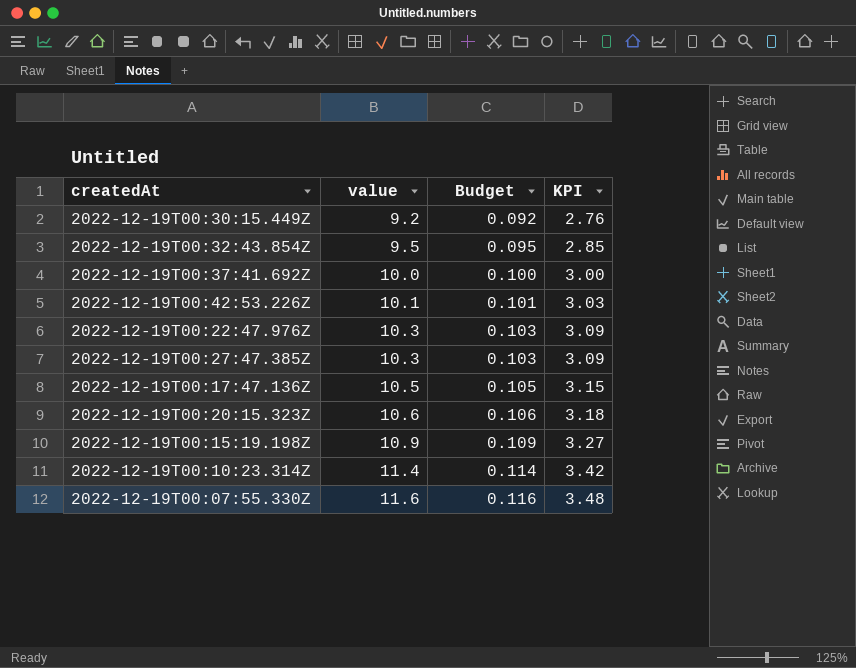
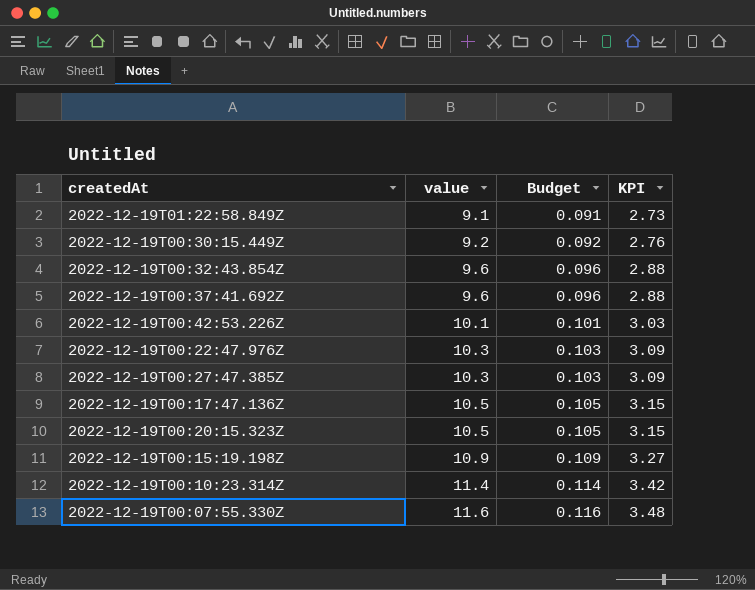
row 2022-12-19T01:22:58.849Z: none -> 9.1 | 0.091 | 2.73
2022-12-19T00:32:43.854Z | value: 9.5 -> 9.6
2022-12-19T00:32:43.854Z | Budget: 0.095 -> 0.096
2022-12-19T00:32:43.854Z | KPI: 2.85 -> 2.88
2022-12-19T00:37:41.692Z | value: 10.0 -> 9.6
2022-12-19T00:37:41.692Z | Budget: 0.100 -> 0.096
2022-12-19T00:37:41.692Z | KPI: 3.00 -> 2.88
2022-12-19T00:20:15.323Z | value: 10.6 -> 10.5
2022-12-19T00:20:15.323Z | Budget: 0.106 -> 0.105
2022-12-19T00:20:15.323Z | KPI: 3.18 -> 3.15

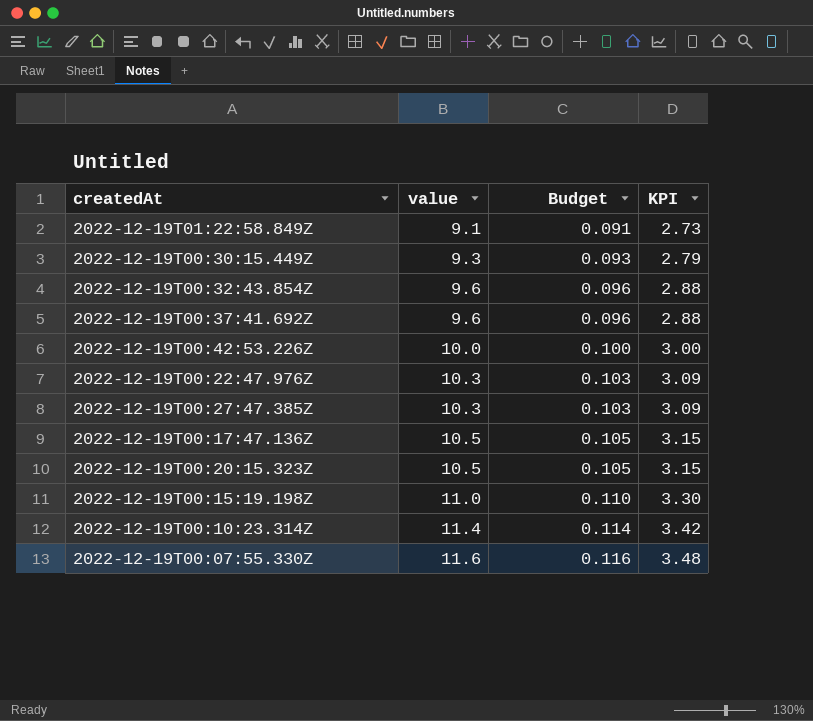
2022-12-19T00:30:15.449Z | value: 9.2 -> 9.3
2022-12-19T00:30:15.449Z | Budget: 0.092 -> 0.093
2022-12-19T00:30:15.449Z | KPI: 2.76 -> 2.79
2022-12-19T00:42:53.226Z | value: 10.1 -> 10.0
2022-12-19T00:42:53.226Z | Budget: 0.101 -> 0.100
2022-12-19T00:42:53.226Z | KPI: 3.03 -> 3.00
2022-12-19T00:15:19.198Z | value: 10.9 -> 11.0
2022-12-19T00:15:19.198Z | Budget: 0.109 -> 0.110
2022-12-19T00:15:19.198Z | KPI: 3.27 -> 3.30

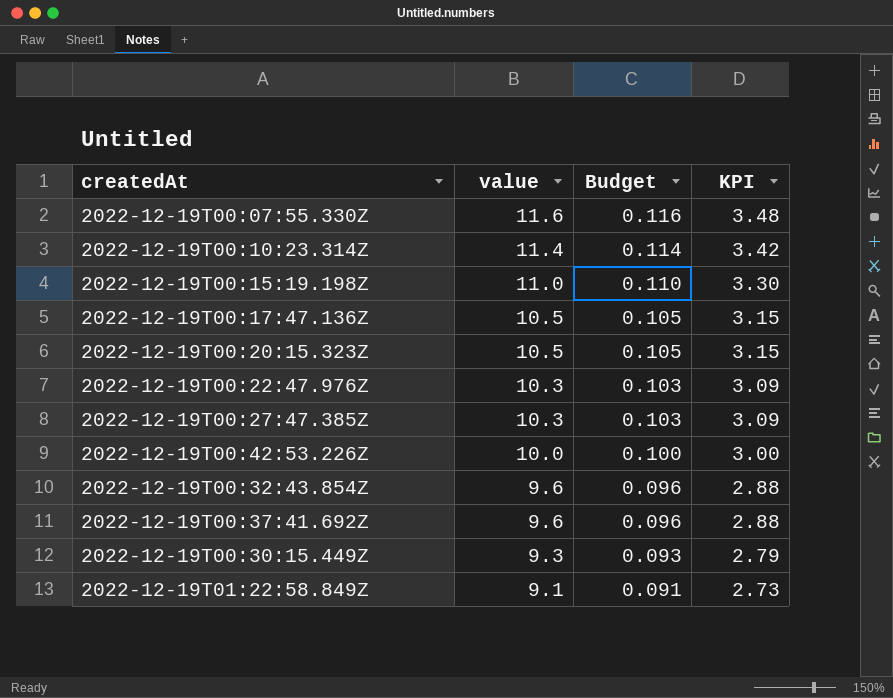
row order: value ascending -> value descending

